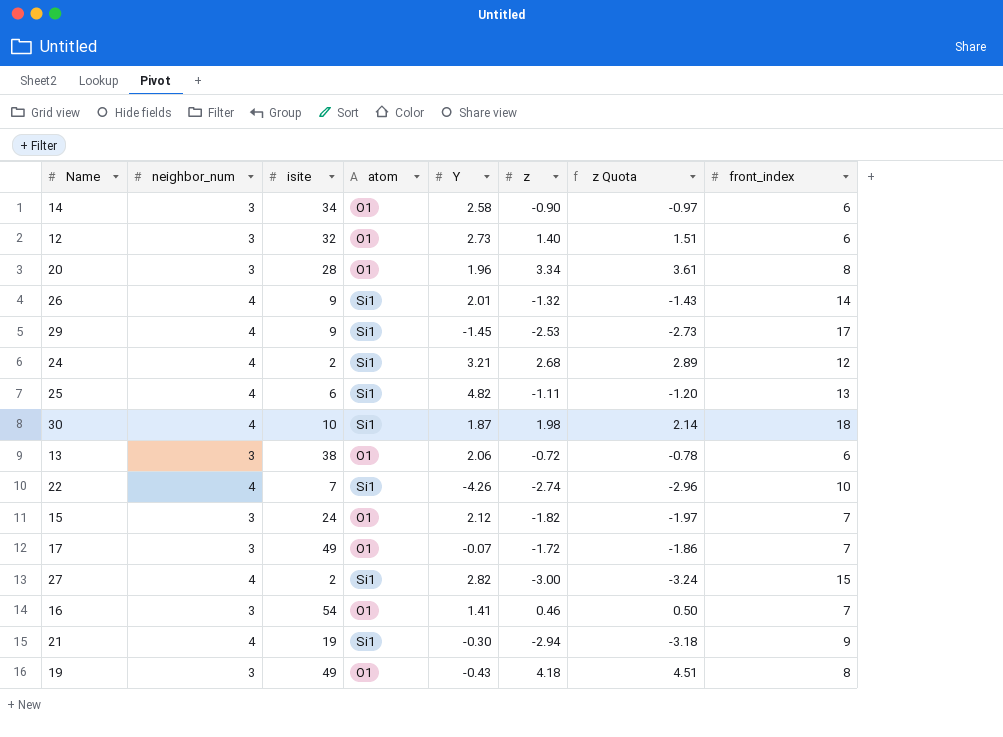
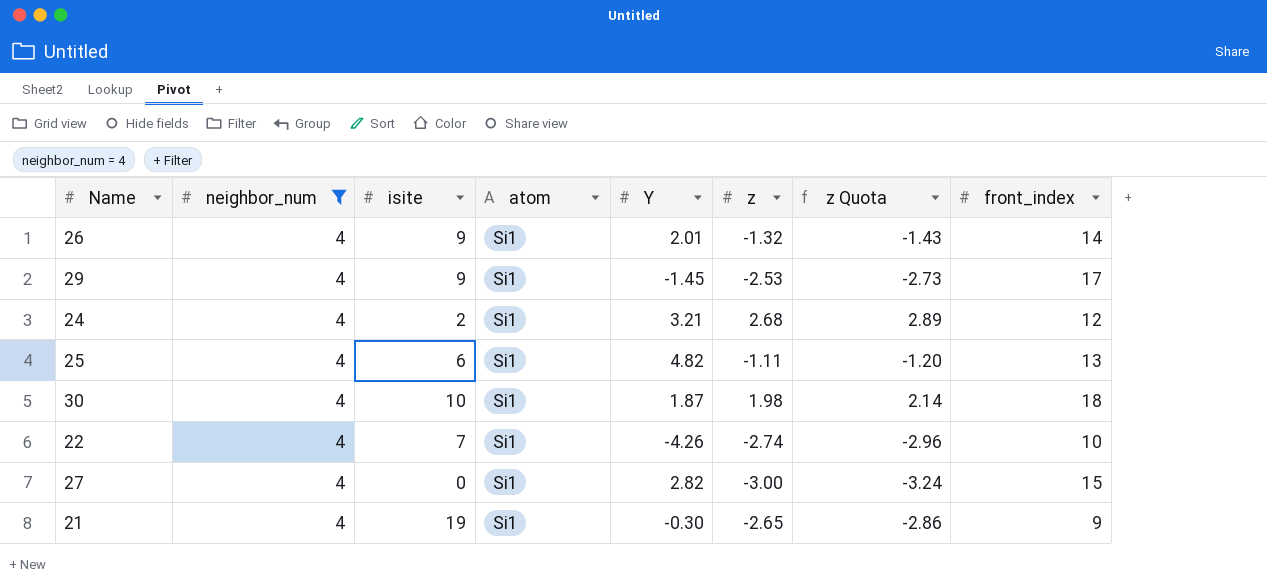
filter: none -> neighbor_num = 4
27 | isite: 2 -> 0
21 | z: -2.94 -> -2.65
21 | z Quota: -3.18 -> -2.86

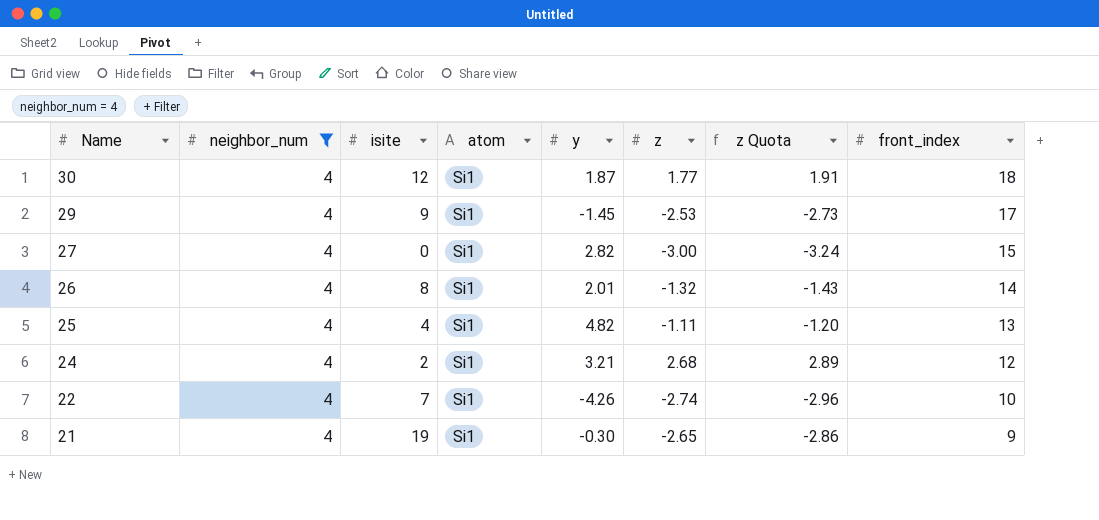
row order: none -> Name descending
column name: Y -> y
30 | isite: 10 -> 12
30 | z: 1.98 -> 1.77
30 | z Quota: 2.14 -> 1.91
26 | isite: 9 -> 8
25 | isite: 6 -> 4

